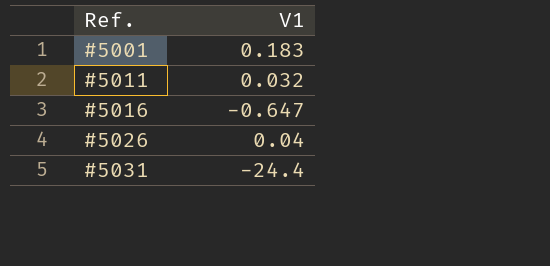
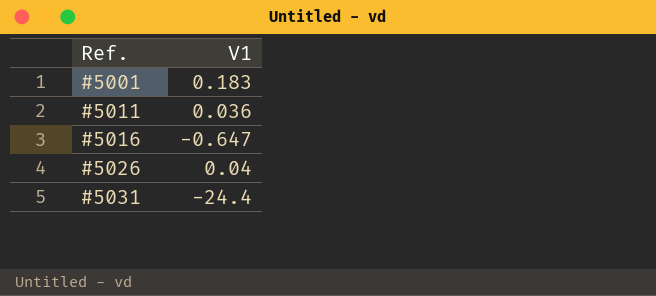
#5011 | V1: 0.032 -> 0.036

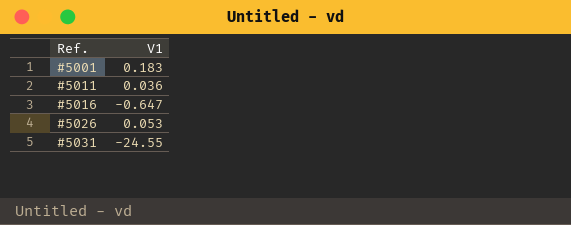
#5026 | V1: 0.04 -> 0.053
#5031 | V1: -24.4 -> -24.55

